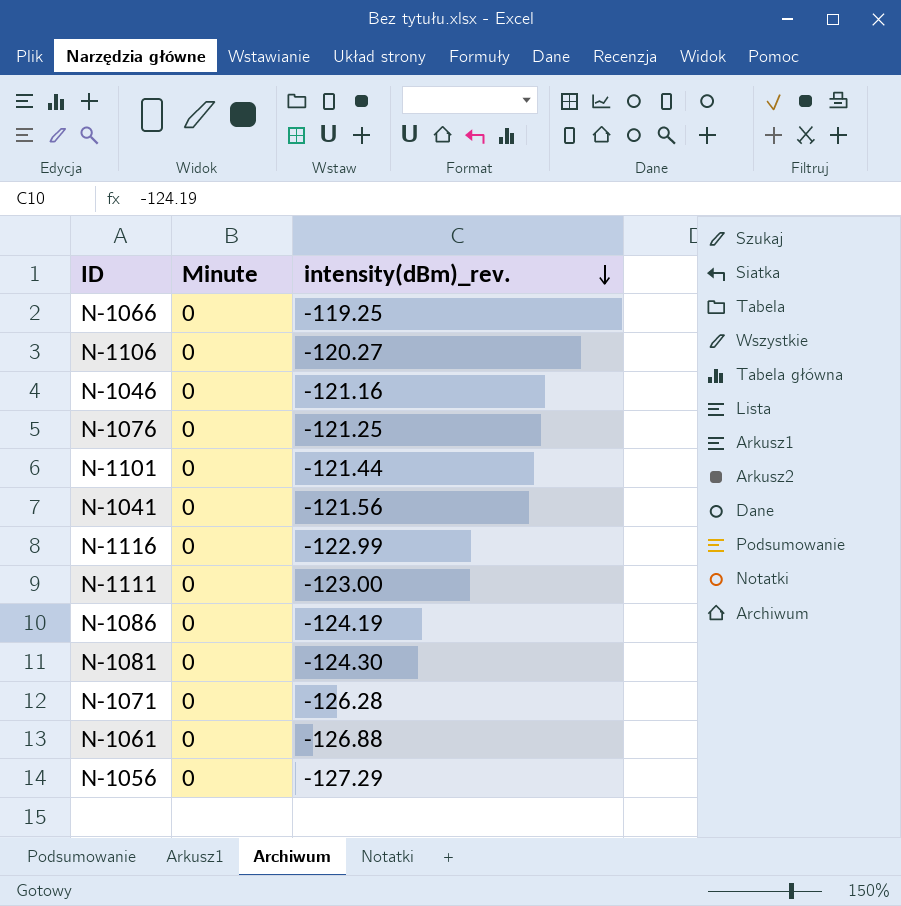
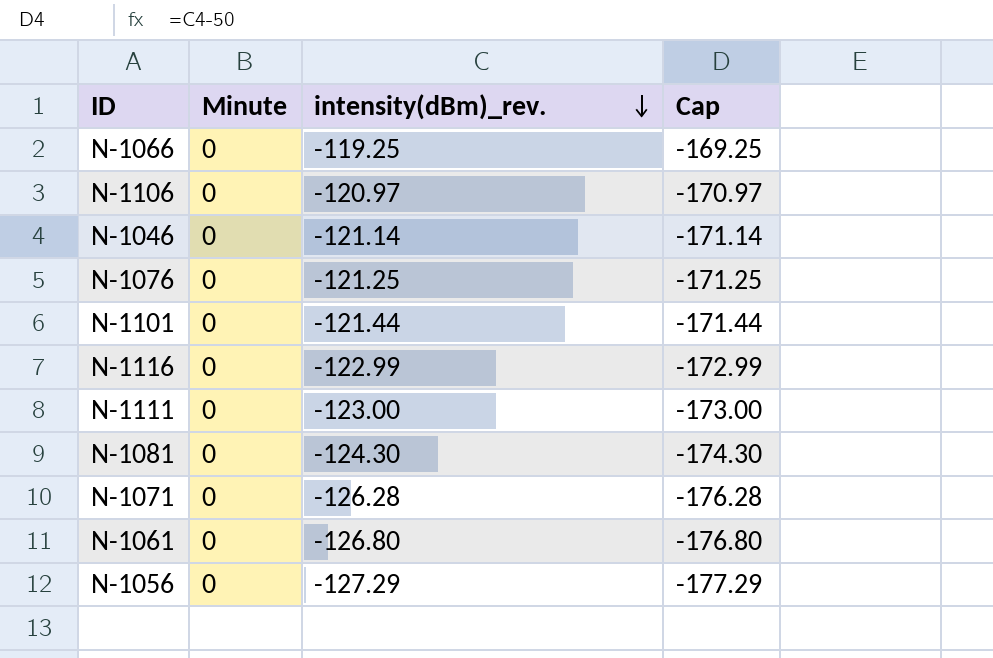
column Cap | formula: none -> [intensity(dBm)_rev.] - 50
row N-1041: 0 | -121.56 -> none
row N-1086: 0 | -124.19 -> none
N-1106 | intensity(dBm)_rev.: -120.27 -> -120.97
N-1046 | intensity(dBm)_rev.: -121.16 -> -121.14
N-1061 | intensity(dBm)_rev.: -126.88 -> -126.80

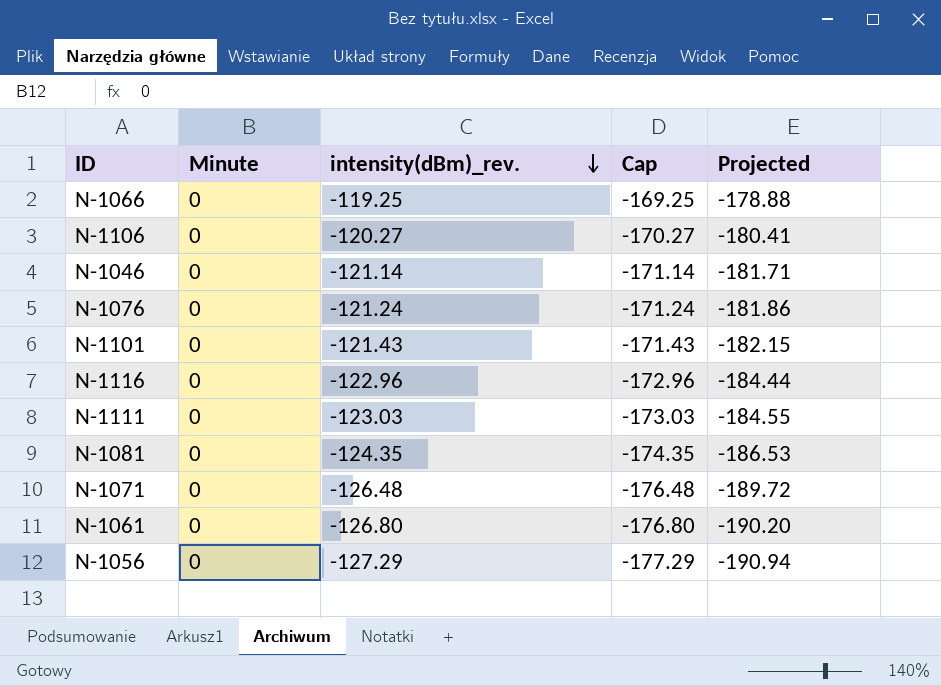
column Projected | formula: none -> [intensity(dBm)_rev.] * 1.5
N-1106 | intensity(dBm)_rev.: -120.97 -> -120.27
N-1106 | Cap: -170.97 -> -170.27
N-1076 | intensity(dBm)_rev.: -121.25 -> -121.24
N-1076 | Cap: -171.25 -> -171.24
N-1101 | intensity(dBm)_rev.: -121.44 -> -121.43
N-1101 | Cap: -171.44 -> -171.43
N-1116 | intensity(dBm)_rev.: -122.99 -> -122.96
N-1116 | Cap: -172.99 -> -172.96
N-1111 | intensity(dBm)_rev.: -123.00 -> -123.03
N-1111 | Cap: -173.00 -> -173.03
N-1081 | intensity(dBm)_rev.: -124.30 -> -124.35
N-1081 | Cap: -174.30 -> -174.35
N-1071 | intensity(dBm)_rev.: -126.28 -> -126.48
N-1071 | Cap: -176.28 -> -176.48

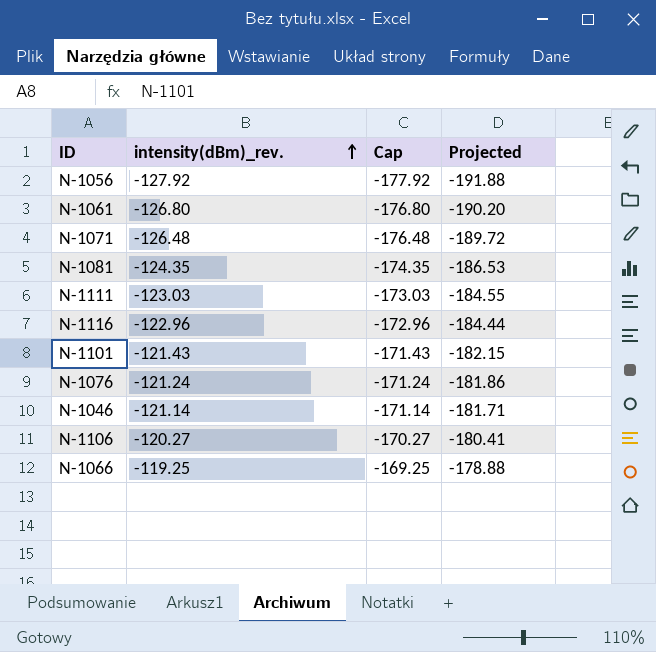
row order: intensity(dBm)_rev. descending -> intensity(dBm)_rev. ascending
column Minute | position: 2 -> none
N-1056 | intensity(dBm)_rev.: -127.29 -> -127.92
N-1056 | Cap: -177.29 -> -177.92
N-1056 | Projected: -190.94 -> -191.88

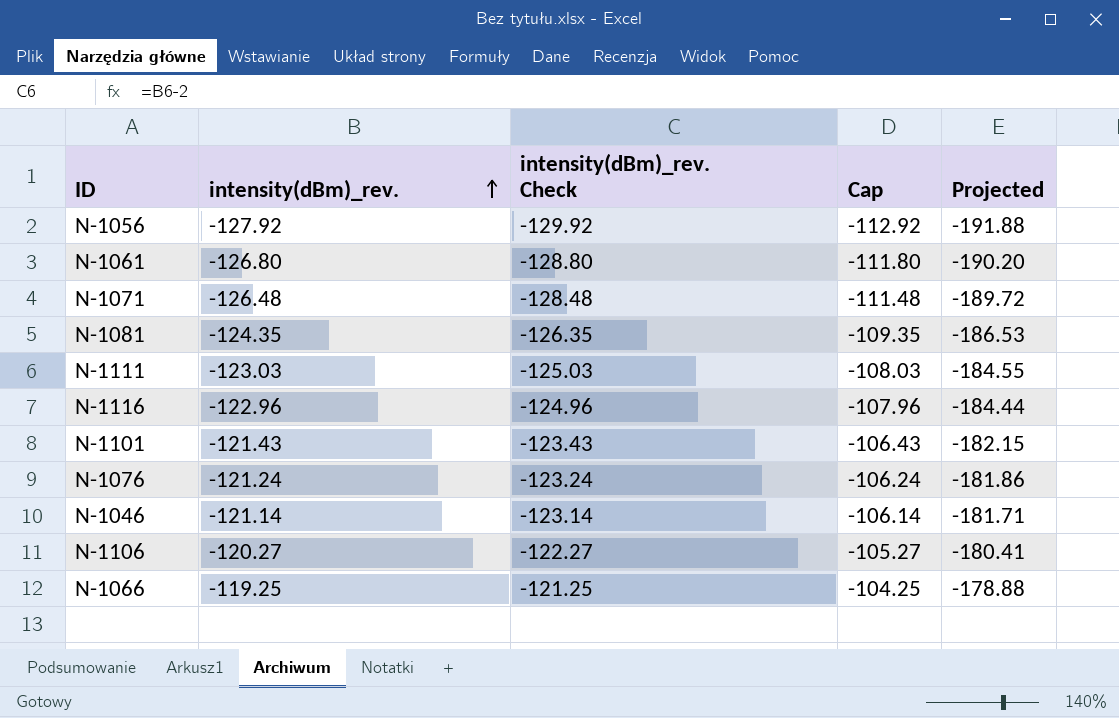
column intensity(dBm)_rev. Check | formula: none -> [intensity(dBm)_rev.] - 2
column Cap | formula: [intensity(dBm)_rev.] - 50 -> [intensity(dBm)_rev.] + 15

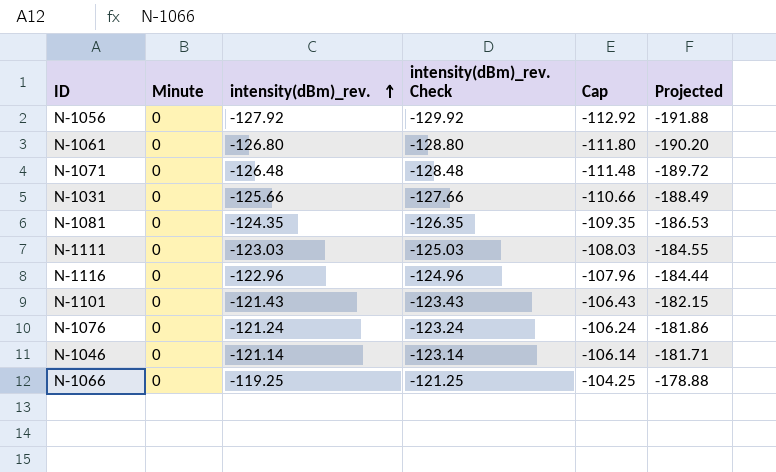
column Minute | position: none -> 2
row N-1106: -120.27 | -122.27 | -105.27 | -180.41 -> none
row N-1031: none -> 0 | -125.66 | -127.66 | -110.66 | -188.49

